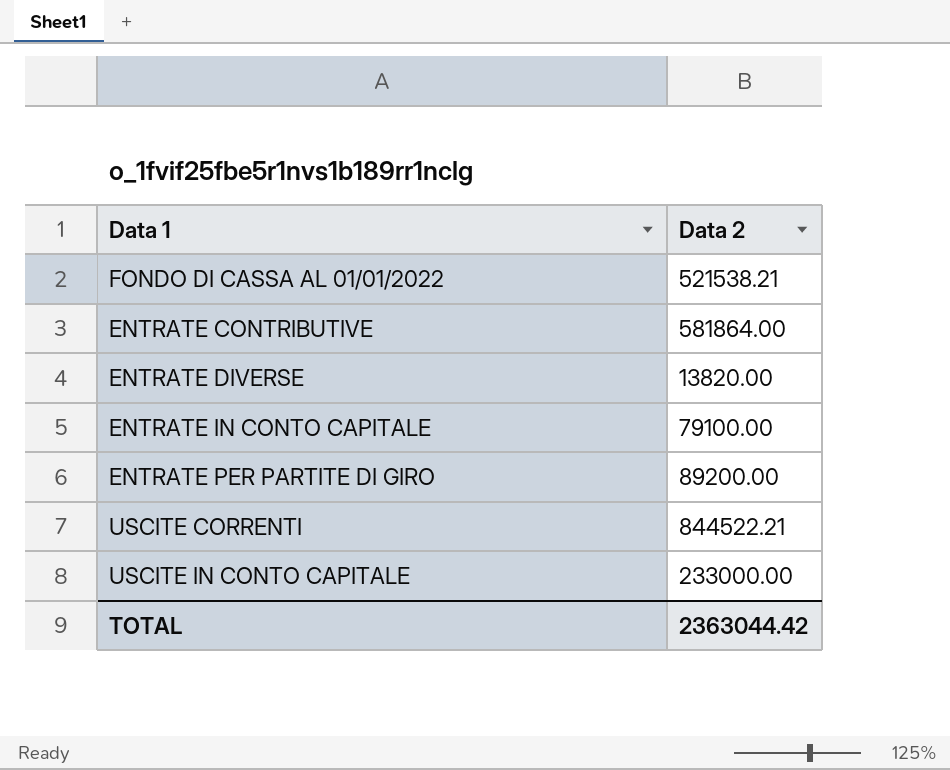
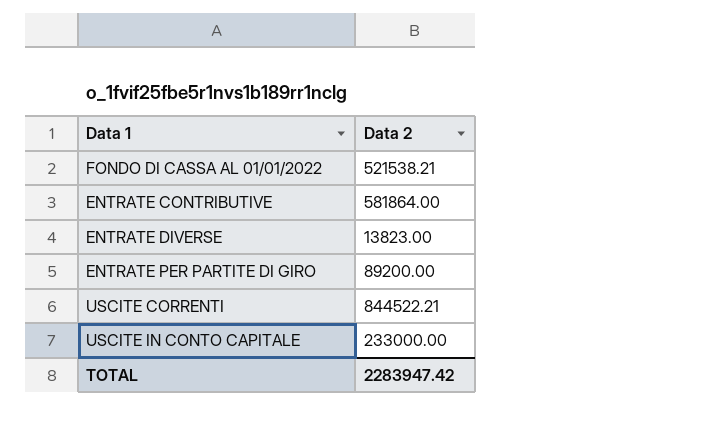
row ENTRATE IN CONTO CAPITALE: 79100.00 -> none
ENTRATE DIVERSE | Data 2: 13820.00 -> 13823.00
TOTAL | Data 2: 2363044.42 -> 2283947.42

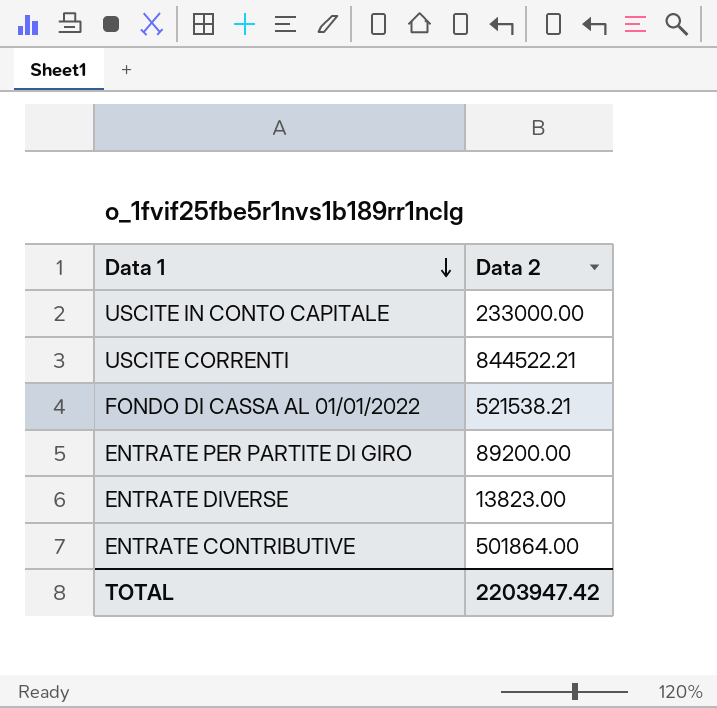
row order: none -> Data 1 descending
ENTRATE CONTRIBUTIVE | Data 2: 581864.00 -> 501864.00
TOTAL | Data 2: 2283947.42 -> 2203947.42

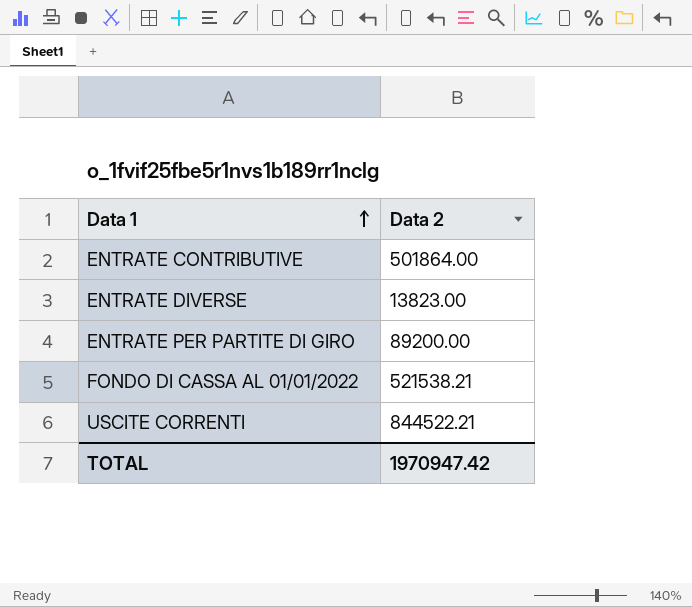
row order: Data 1 descending -> Data 1 ascending
row USCITE IN CONTO CAPITALE: 233000.00 -> none
TOTAL | Data 2: 2203947.42 -> 1970947.42

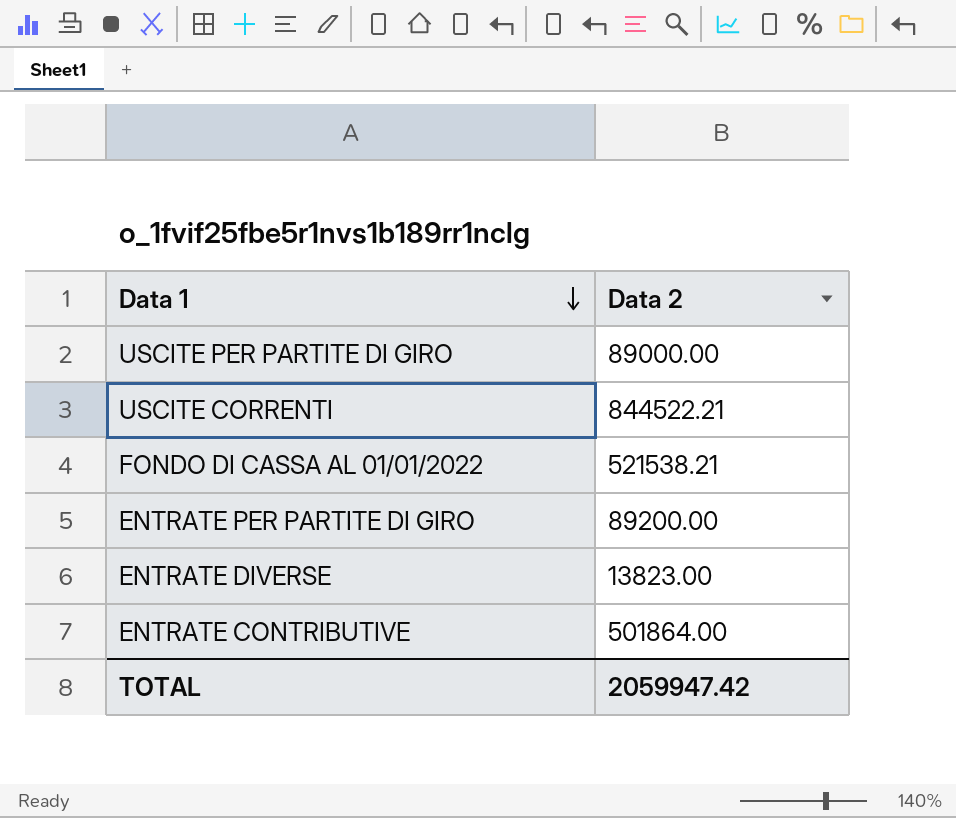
row order: Data 1 ascending -> Data 1 descending
row USCITE PER PARTITE DI GIRO: none -> 89000.00
TOTAL | Data 2: 1970947.42 -> 2059947.42

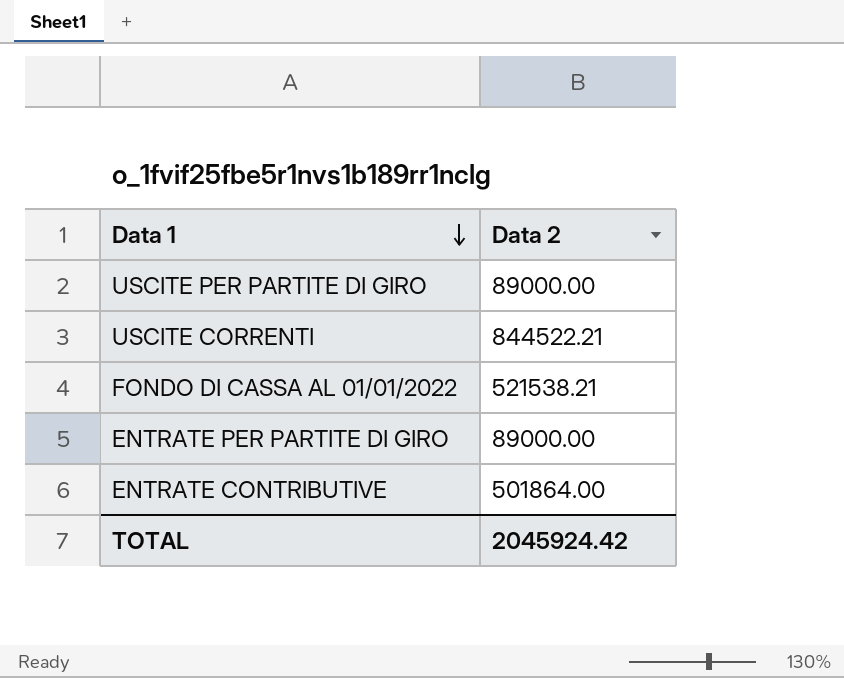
row ENTRATE DIVERSE: 13823.00 -> none
ENTRATE PER PARTITE DI GIRO | Data 2: 89200.00 -> 89000.00
TOTAL | Data 2: 2059947.42 -> 2045924.42

